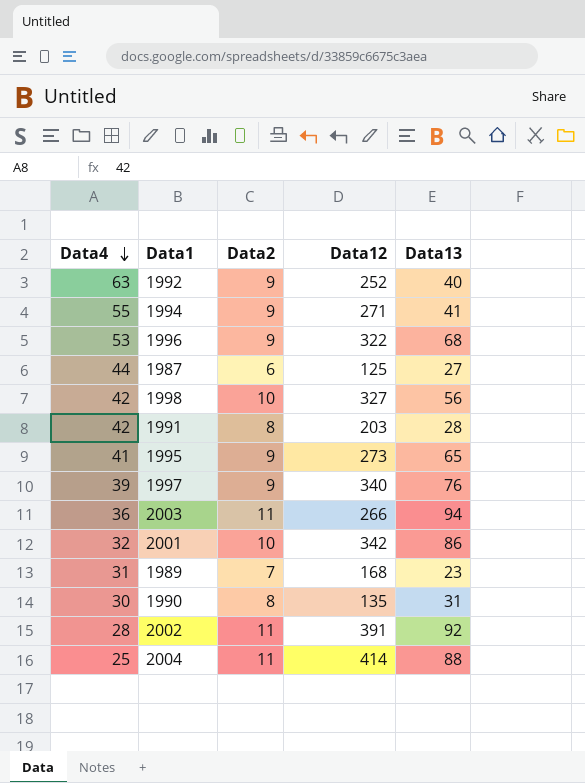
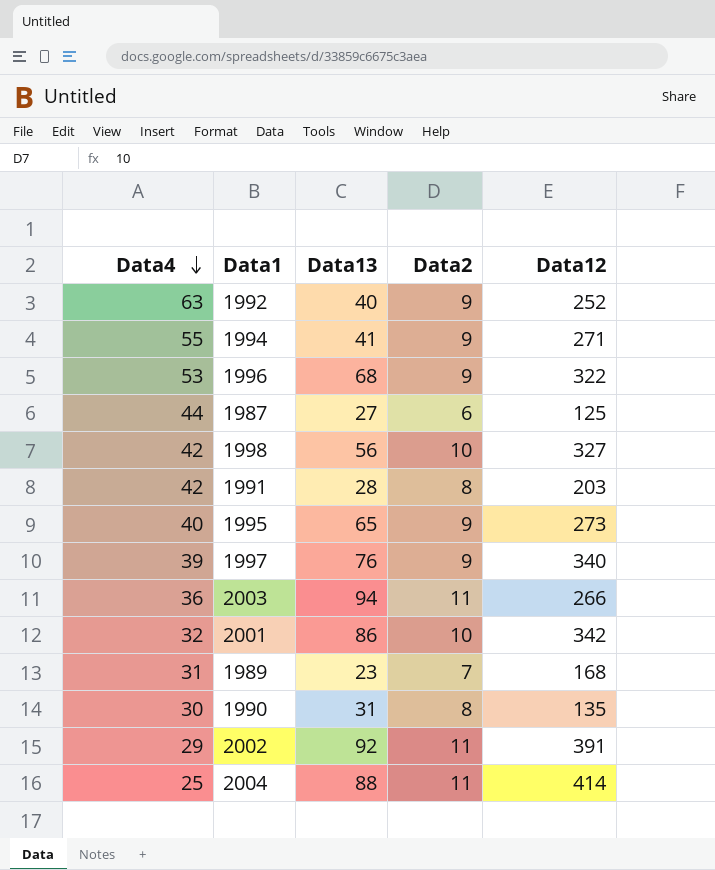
column Data13 | position: 5 -> 3
1995 | Data4: 41 -> 40
2002 | Data4: 28 -> 29

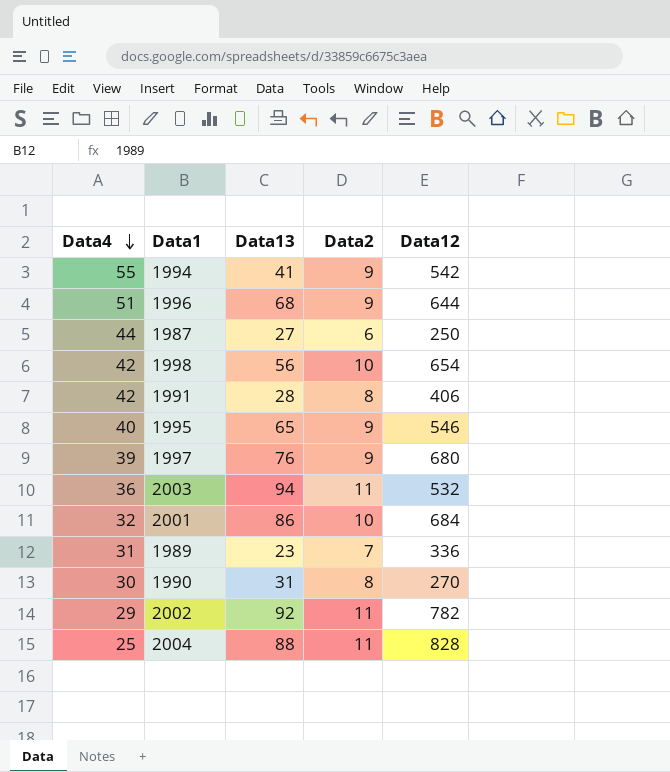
row 1992: 63 | 40 | 9 | 252 -> none
1994 | Data12: 271 -> 542
1996 | Data4: 53 -> 51
1996 | Data12: 322 -> 644
1987 | Data12: 125 -> 250
1998 | Data12: 327 -> 654
1991 | Data12: 203 -> 406
1995 | Data12: 273 -> 546
1997 | Data12: 340 -> 680
2003 | Data12: 266 -> 532
2001 | Data12: 342 -> 684
1989 | Data12: 168 -> 336
1990 | Data12: 135 -> 270
2002 | Data12: 391 -> 782
2004 | Data12: 414 -> 828

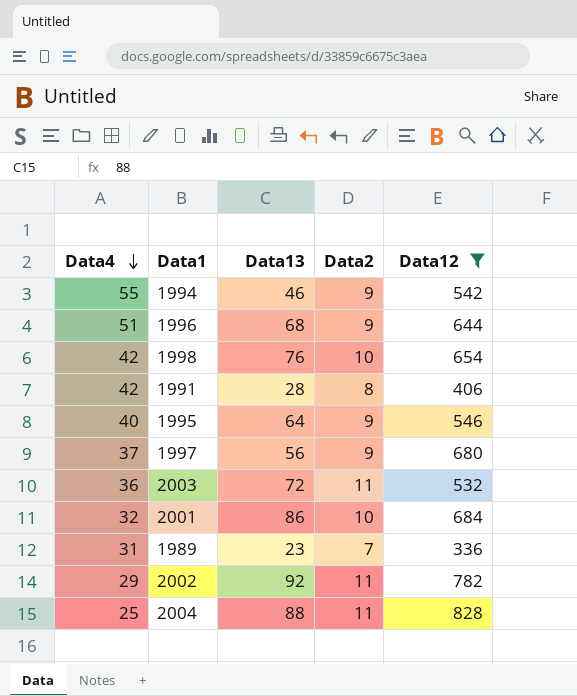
filter: none -> Data12 >= 336
1994 | Data13: 41 -> 46
1998 | Data13: 56 -> 76
1995 | Data13: 65 -> 64
1997 | Data4: 39 -> 37
1997 | Data13: 76 -> 56
2003 | Data13: 94 -> 72

